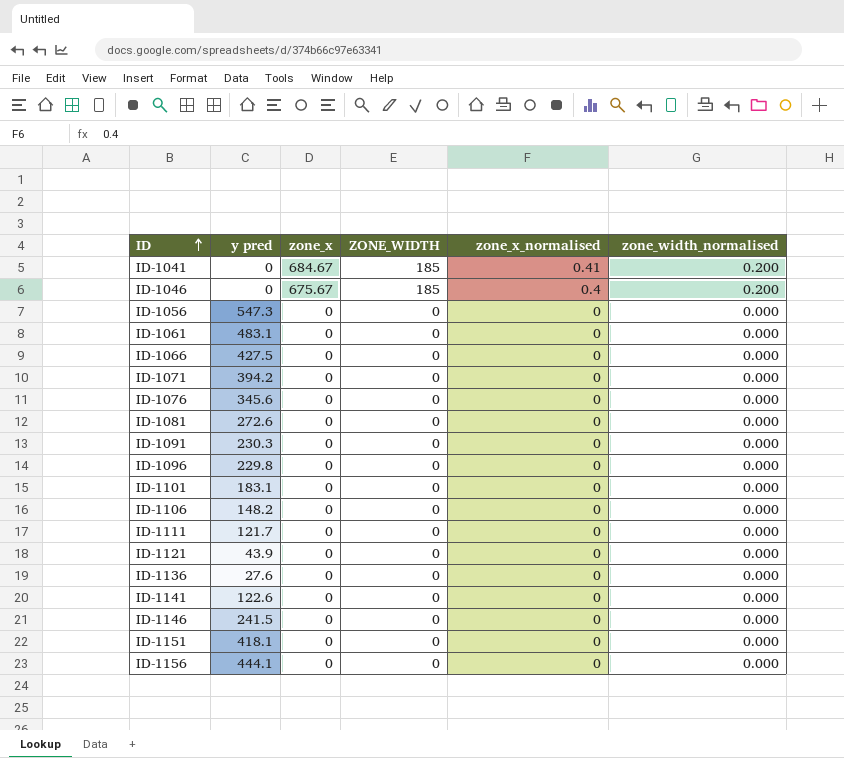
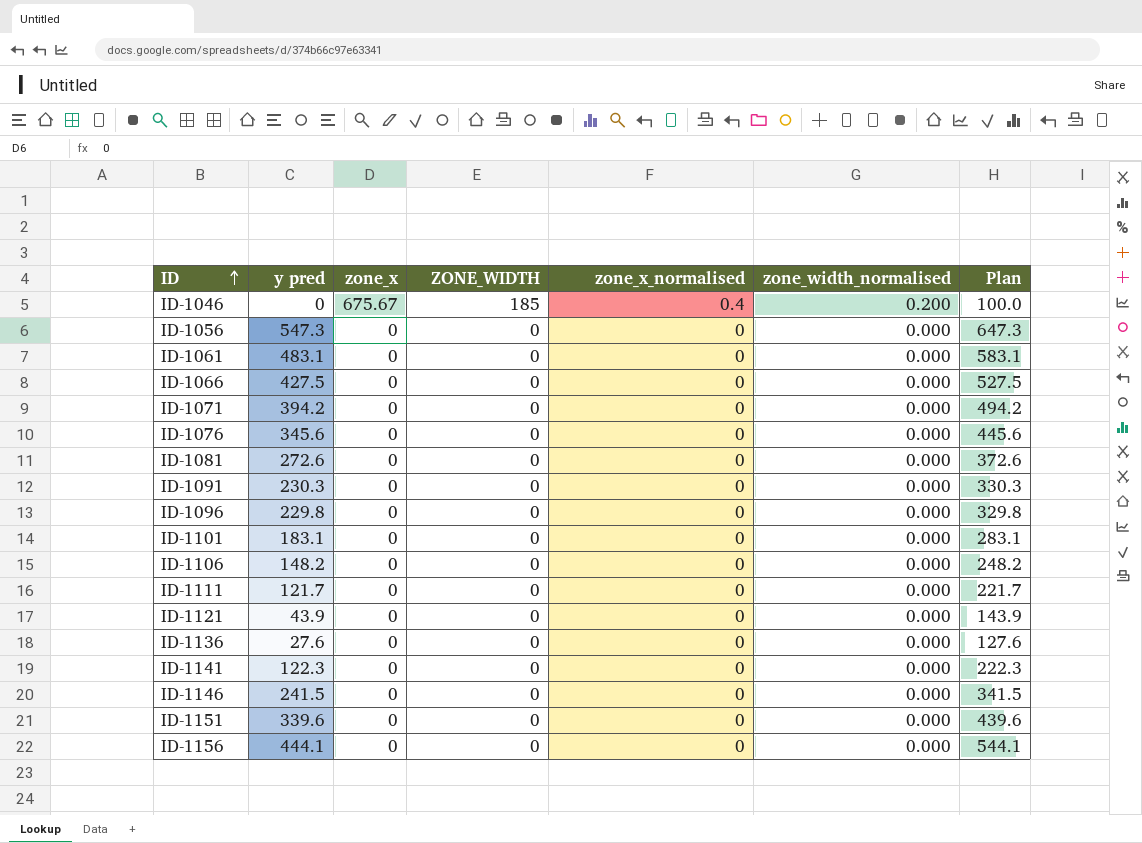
column Plan | formula: none -> [y pred] + 100
row ID-1041: 0 | 684.67 | 185 | 0.41 | 0.200 -> none
ID-1141 | y pred: 122.6 -> 122.3
ID-1151 | y pred: 418.1 -> 339.6

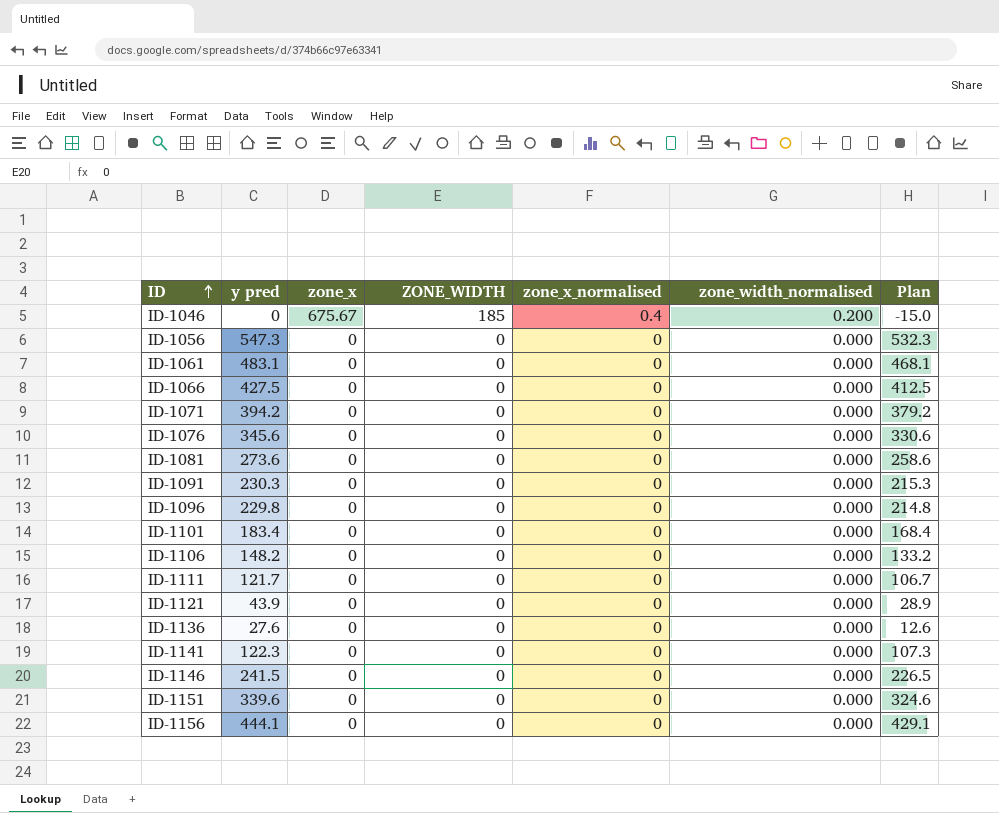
column Plan | formula: [y pred] + 100 -> [y pred] - 15
ID-1081 | y pred: 272.6 -> 273.6
ID-1101 | y pred: 183.1 -> 183.4

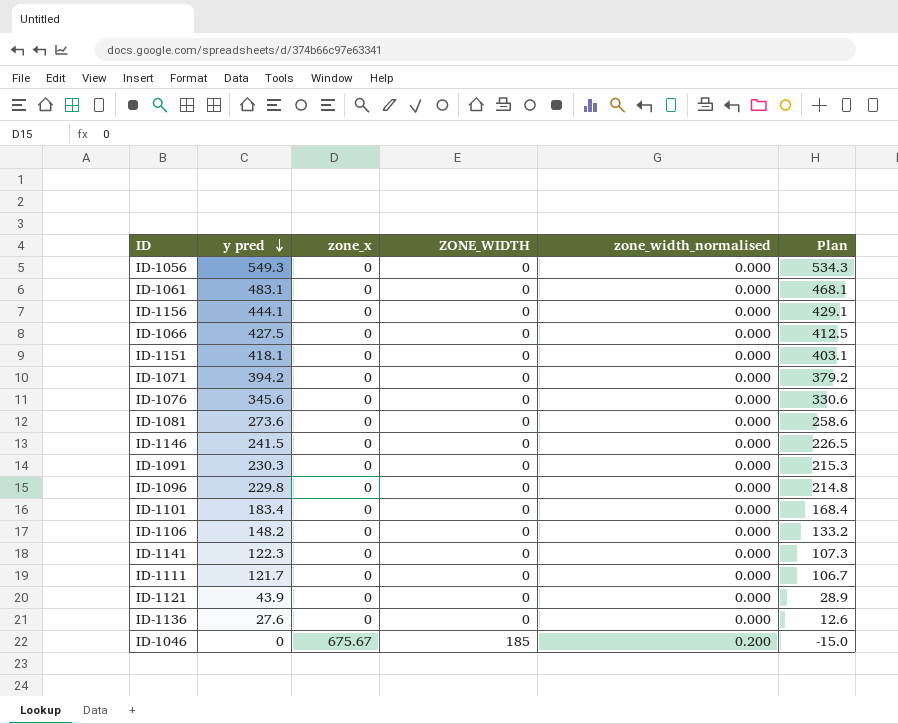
row order: ID ascending -> y pred descending
column zone_x_normalised | position: 5 -> none
ID-1056 | y pred: 547.3 -> 549.3
ID-1056 | Plan: 532.3 -> 534.3
ID-1151 | y pred: 339.6 -> 418.1
ID-1151 | Plan: 324.6 -> 403.1

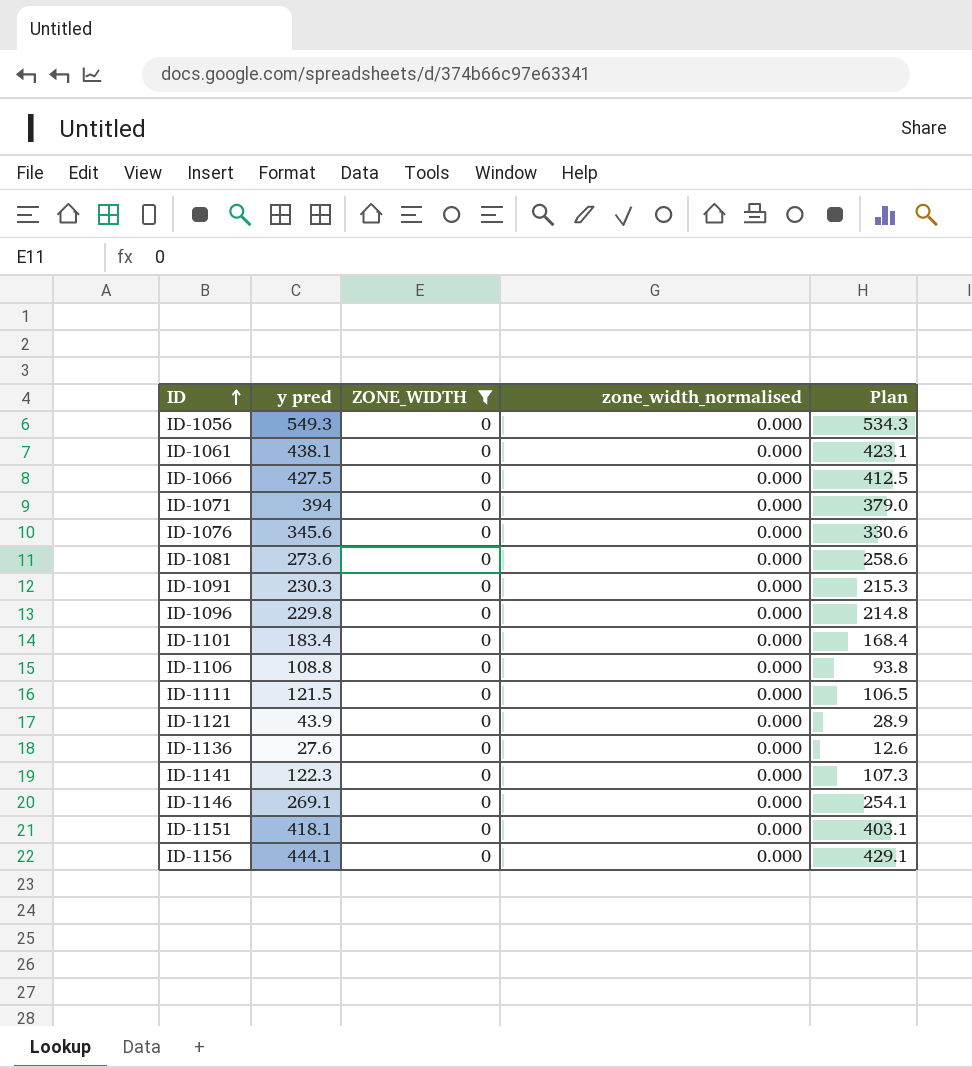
filter: none -> ZONE_WIDTH = 0
row order: y pred descending -> ID ascending
column zone_x | position: 3 -> none
ID-1061 | y pred: 483.1 -> 438.1
ID-1061 | Plan: 468.1 -> 423.1
ID-1071 | y pred: 394.2 -> 394
ID-1071 | Plan: 379.2 -> 379.0
ID-1106 | y pred: 148.2 -> 108.8
ID-1106 | Plan: 133.2 -> 93.8
ID-1111 | y pred: 121.7 -> 121.5
ID-1111 | Plan: 106.7 -> 106.5
ID-1146 | y pred: 241.5 -> 269.1
ID-1146 | Plan: 226.5 -> 254.1

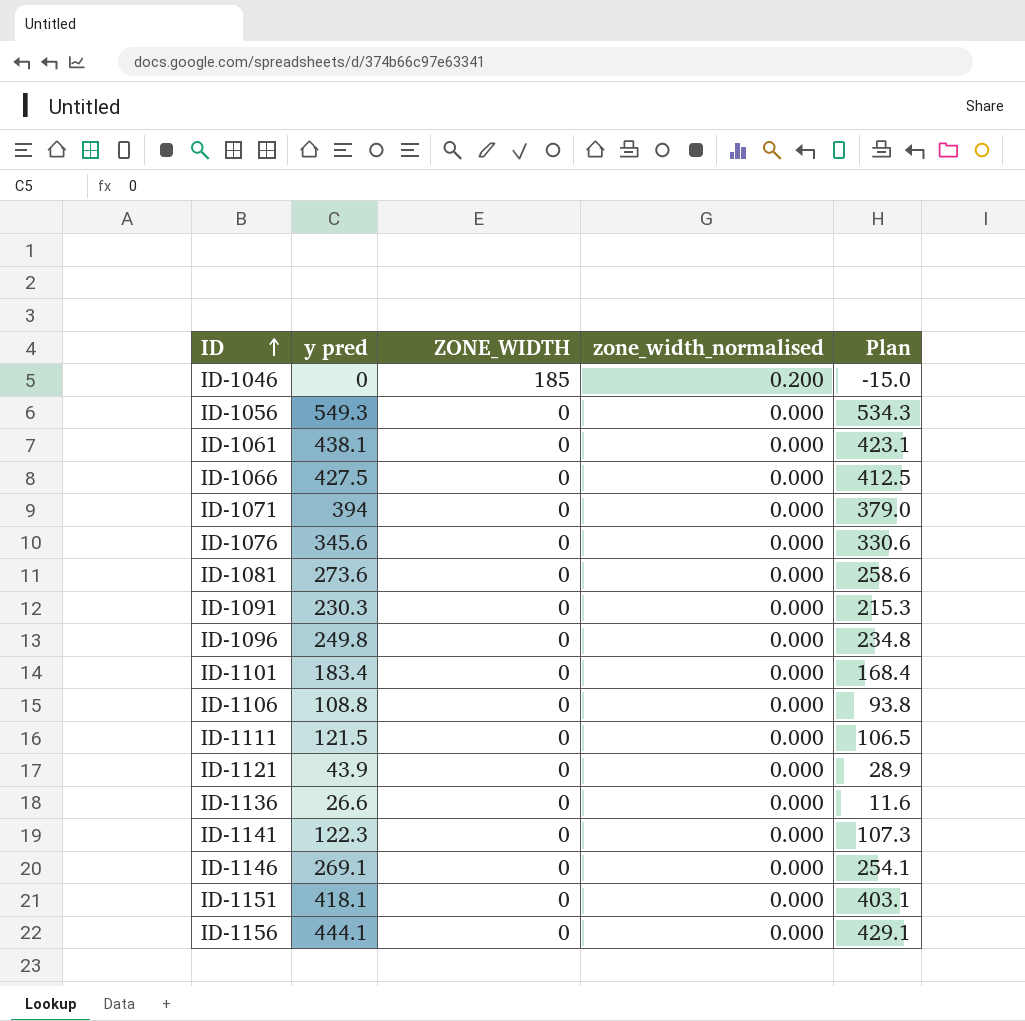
filter: ZONE_WIDTH = 0 -> none
ID-1096 | y pred: 229.8 -> 249.8
ID-1096 | Plan: 214.8 -> 234.8
ID-1136 | y pred: 27.6 -> 26.6
ID-1136 | Plan: 12.6 -> 11.6

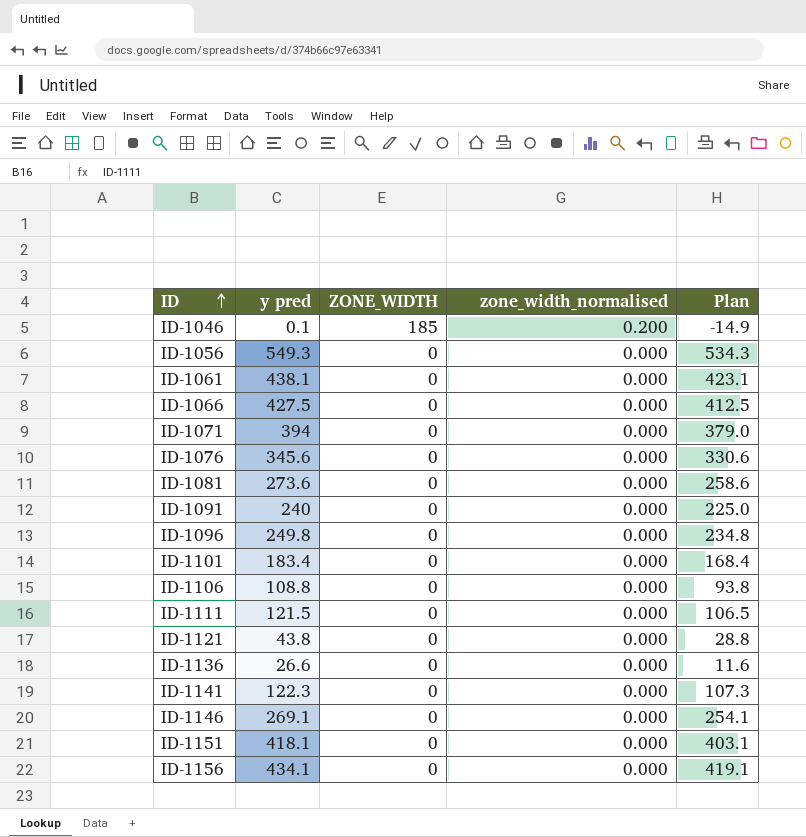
ID-1046 | y pred: 0 -> 0.1
ID-1046 | Plan: -15.0 -> -14.9
ID-1091 | y pred: 230.3 -> 240
ID-1091 | Plan: 215.3 -> 225.0
ID-1121 | y pred: 43.9 -> 43.8
ID-1121 | Plan: 28.9 -> 28.8
ID-1156 | y pred: 444.1 -> 434.1
ID-1156 | Plan: 429.1 -> 419.1

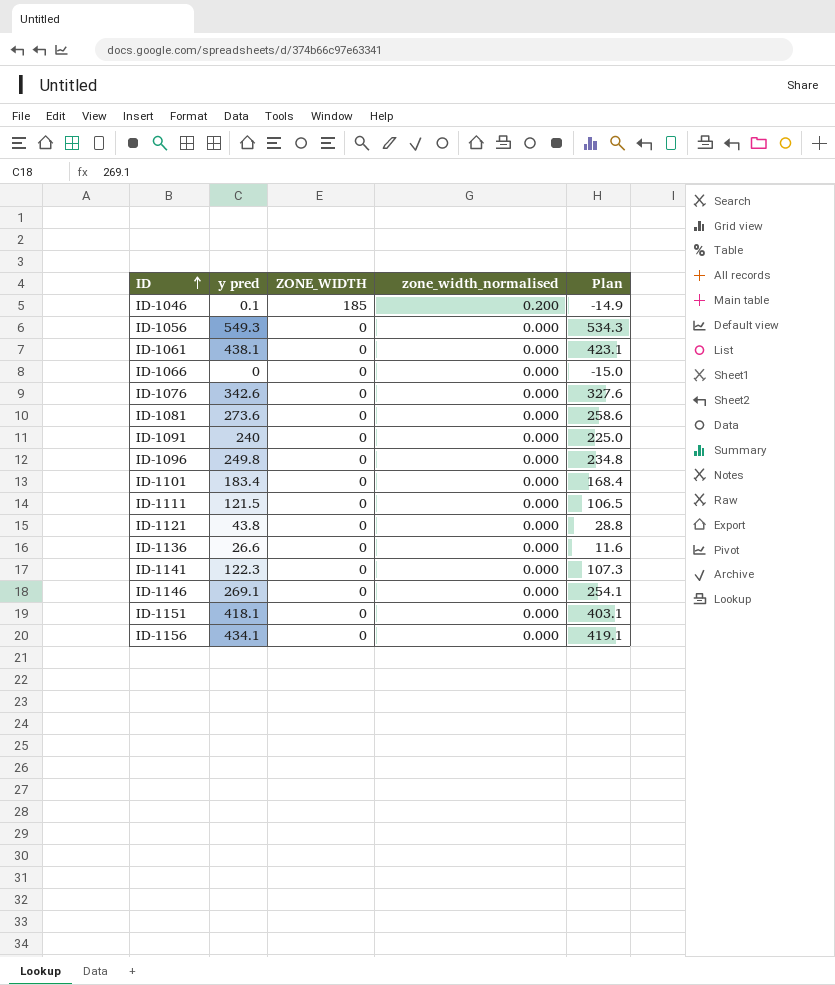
row ID-1071: 394 | 0 | 0.000 | 379.0 -> none
row ID-1106: 108.8 | 0 | 0.000 | 93.8 -> none
ID-1066 | y pred: 427.5 -> 0
ID-1066 | Plan: 412.5 -> -15.0
ID-1076 | y pred: 345.6 -> 342.6
ID-1076 | Plan: 330.6 -> 327.6

